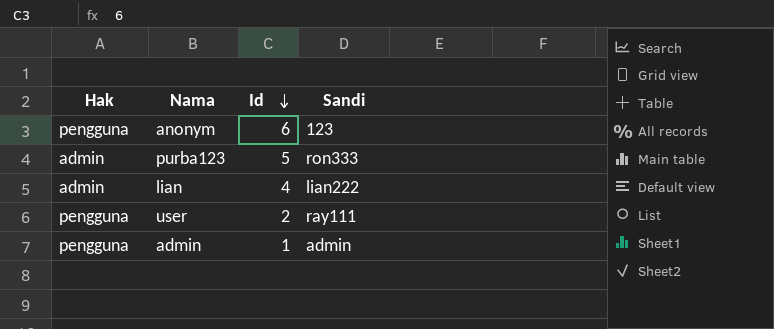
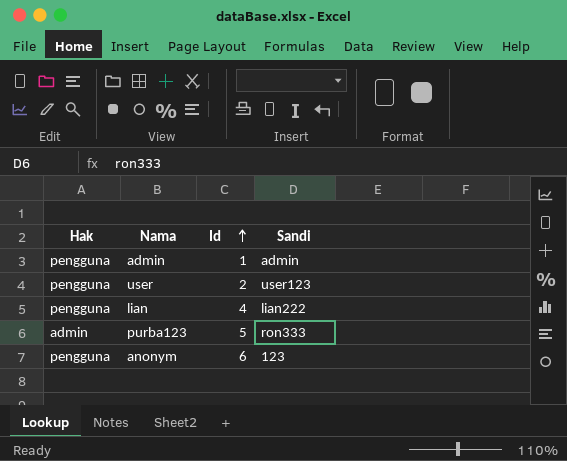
row order: Id descending -> Id ascending
user | Sandi: ray111 -> user123
lian | Hak: admin -> pengguna

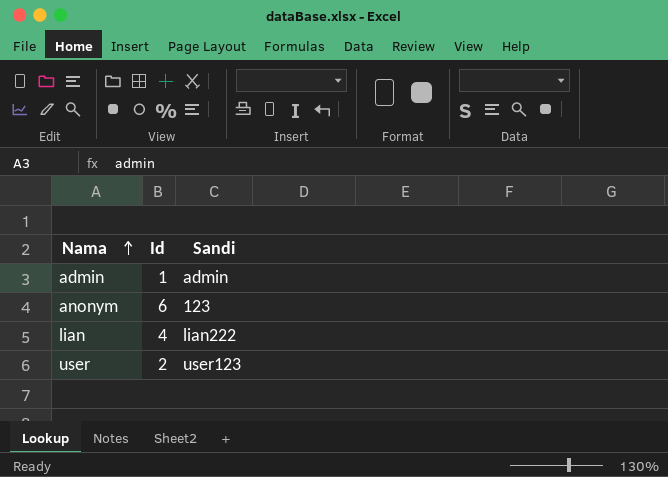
row order: Id ascending -> Nama ascending
column Hak | position: 1 -> none
row purba123: admin | 5 | ron333 -> none

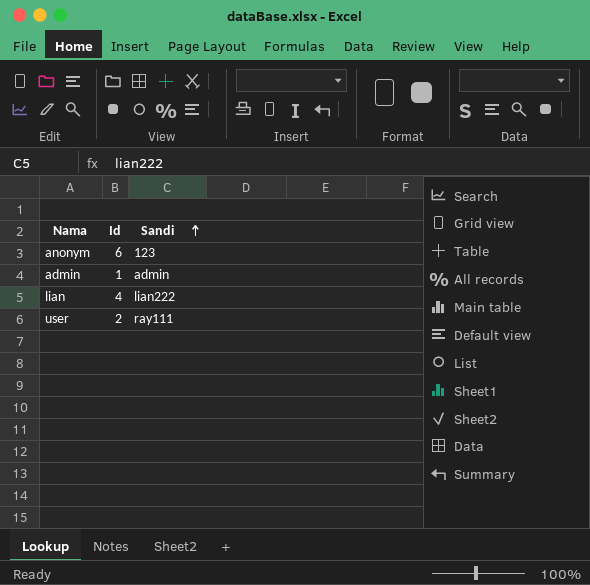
row order: Nama ascending -> Sandi ascending
user | Sandi: user123 -> ray111

